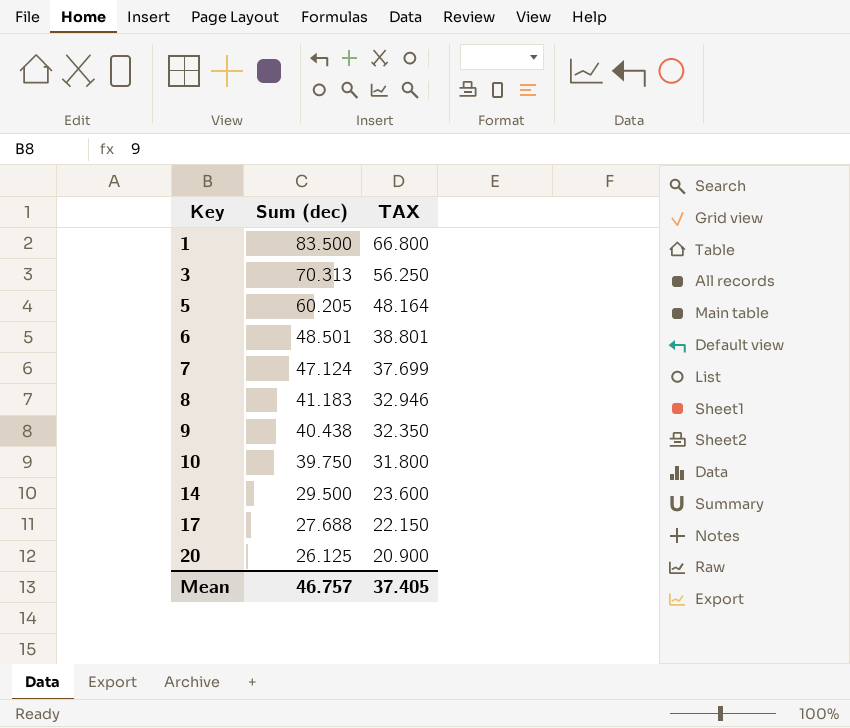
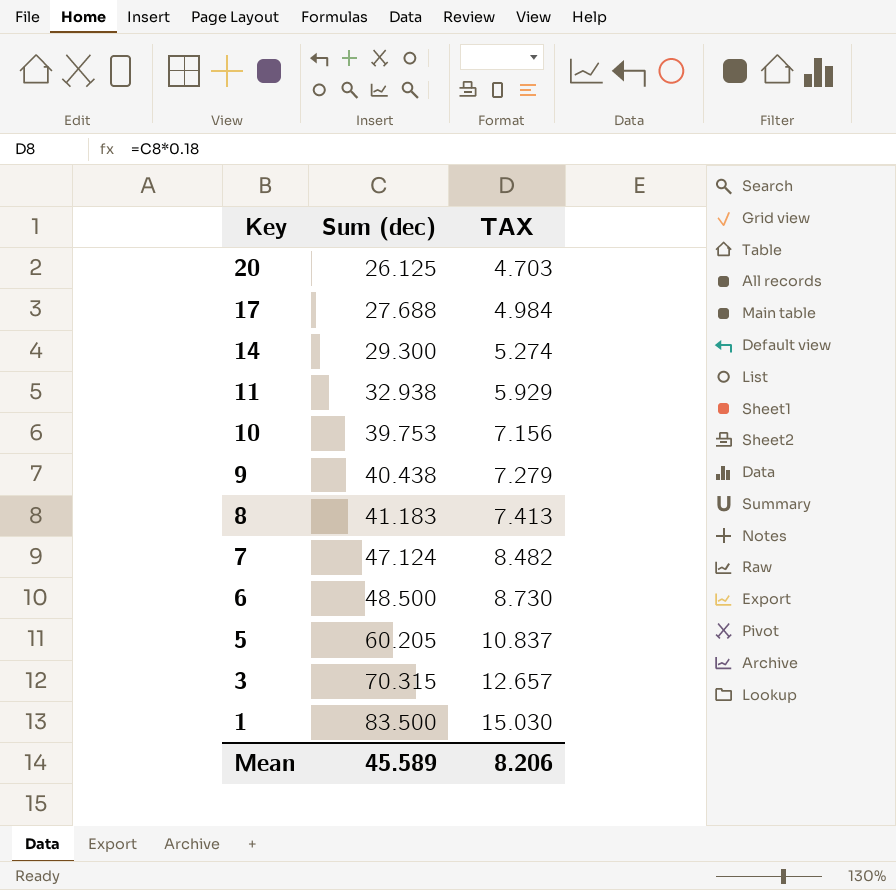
row order: Key ascending -> Key descending
column TAX | formula: [Sum (dec)] * 0.8 -> [Sum (dec)] * 0.18
14 | Sum (dec): 29.500 -> 29.300
row 11: none -> 32.938 | 5.929
10 | Sum (dec): 39.750 -> 39.753
6 | Sum (dec): 48.501 -> 48.500
3 | Sum (dec): 70.313 -> 70.315
Mean | Sum (dec): 46.757 -> 45.589
Mean | TAX: 37.405 -> 8.206

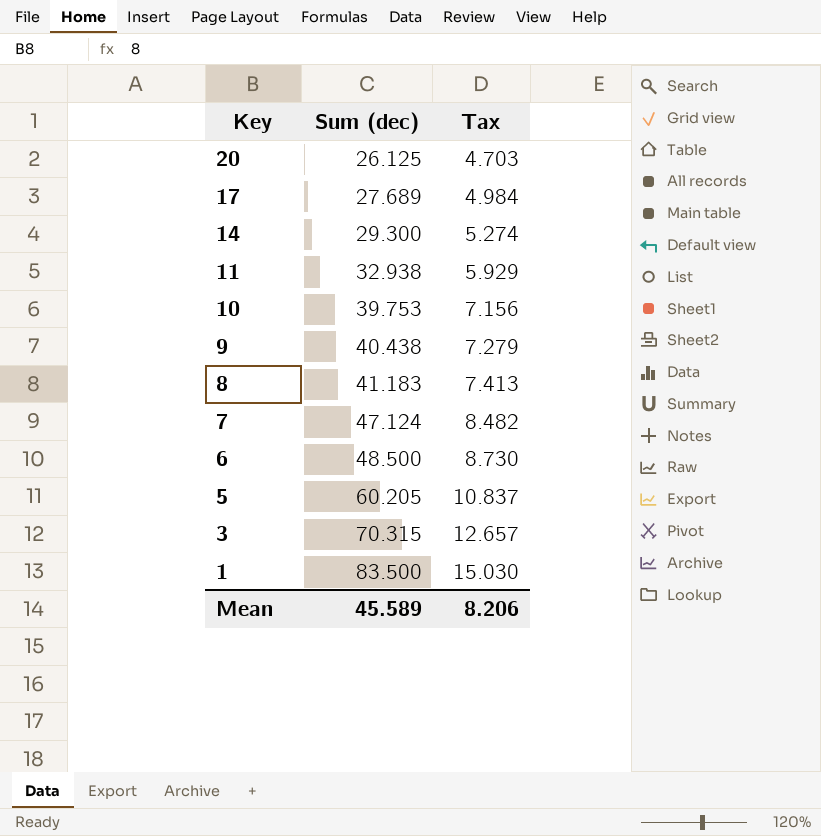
column name: TAX -> Tax
17 | Sum (dec): 27.688 -> 27.689

